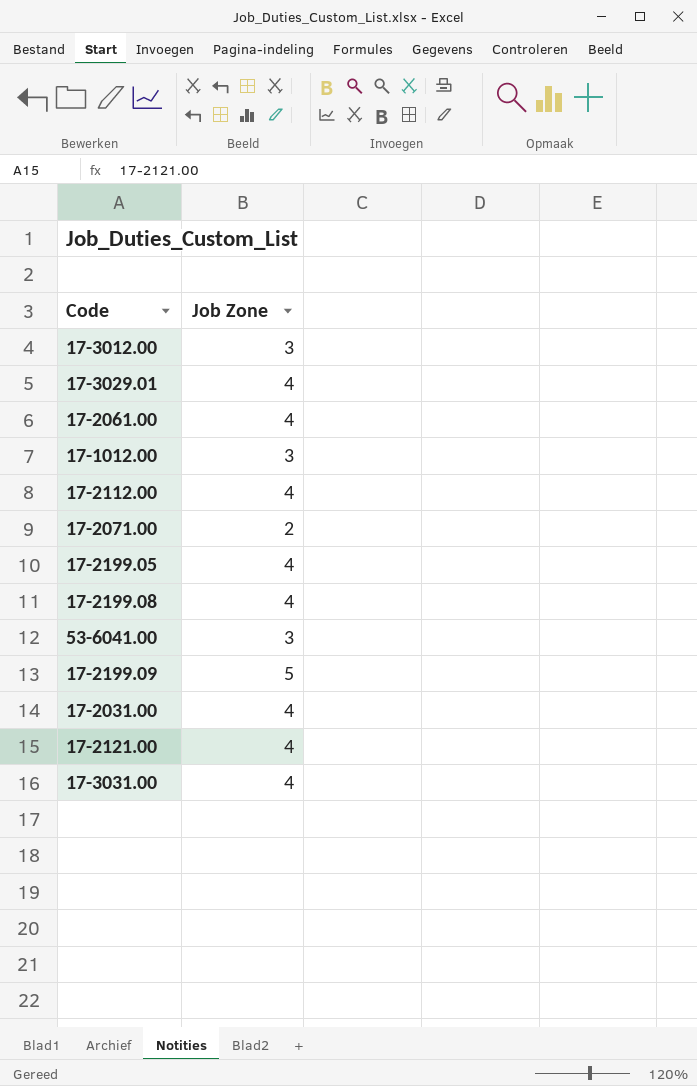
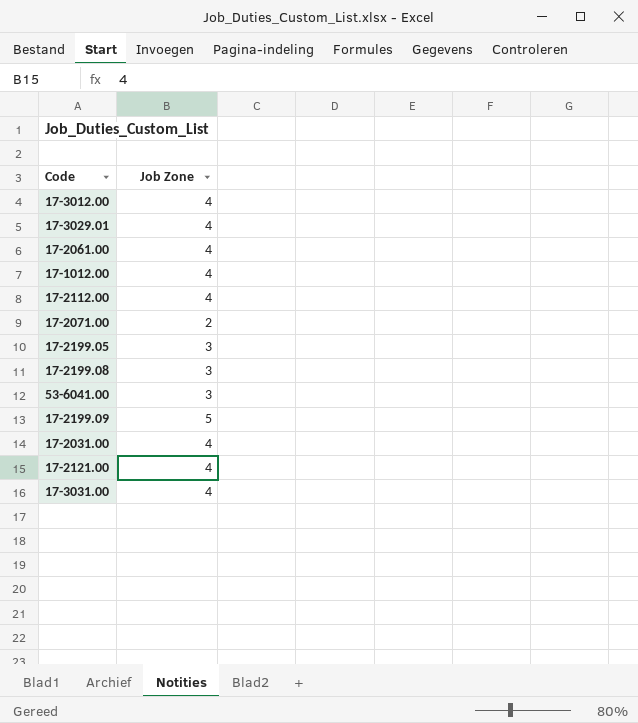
17-3012.00 | Job Zone: 3 -> 4
17-1012.00 | Job Zone: 3 -> 4
17-2199.05 | Job Zone: 4 -> 3
17-2199.08 | Job Zone: 4 -> 3

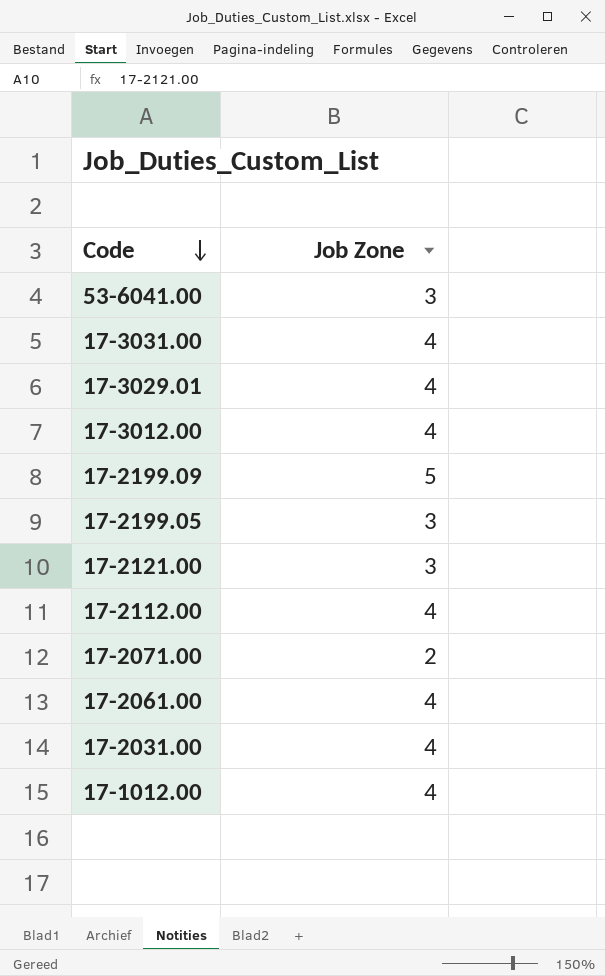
row order: none -> Code descending
row 17-2199.08: 3 -> none
17-2121.00 | Job Zone: 4 -> 3

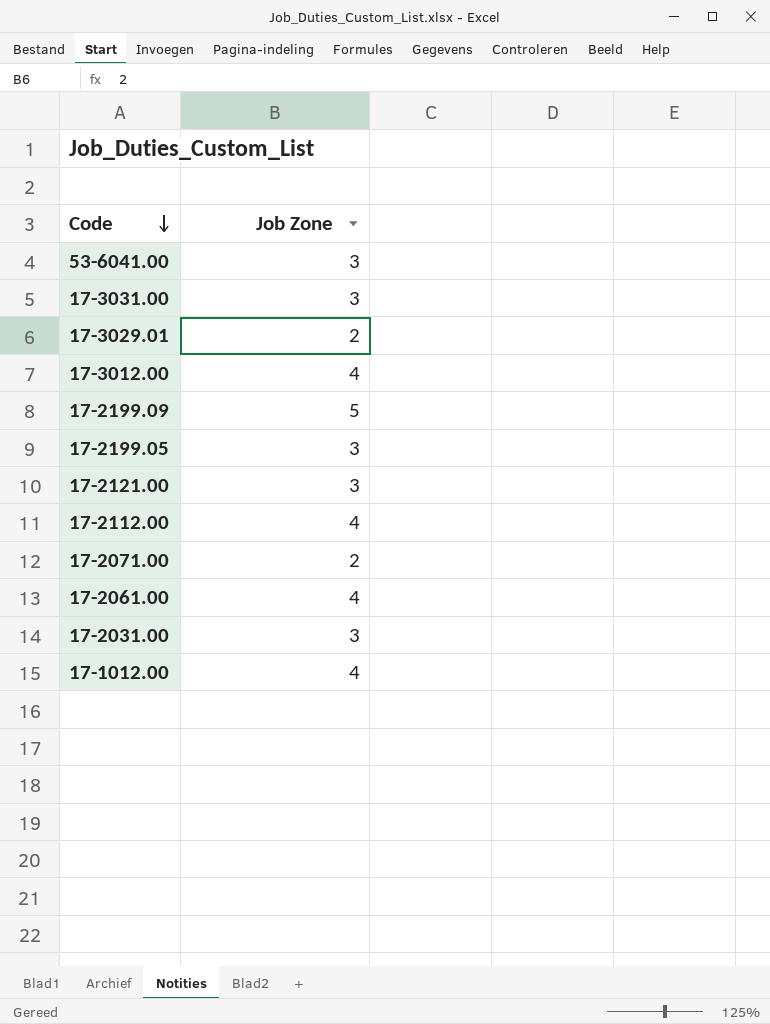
17-3031.00 | Job Zone: 4 -> 3
17-3029.01 | Job Zone: 4 -> 2
17-2031.00 | Job Zone: 4 -> 3

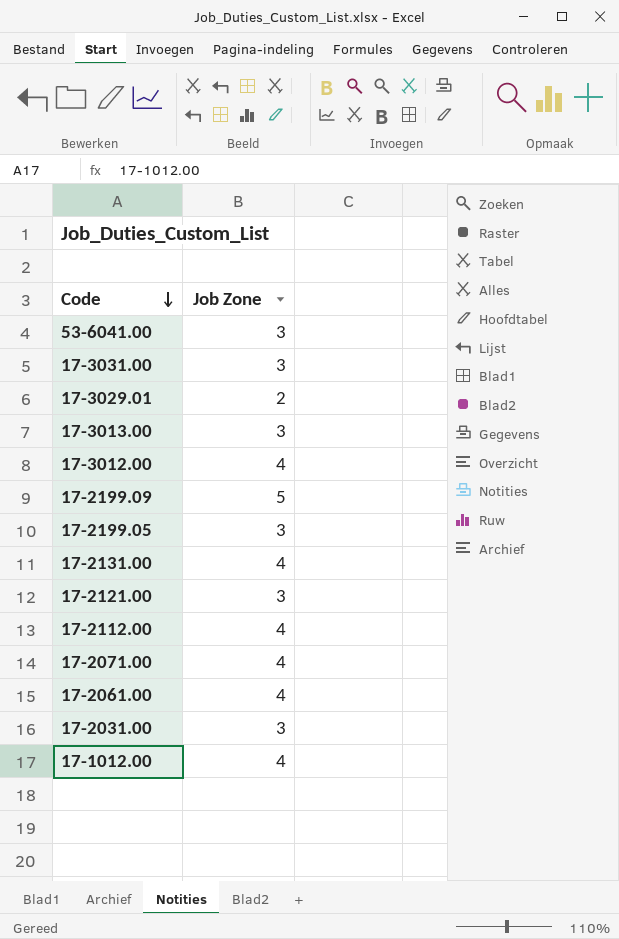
row 17-3013.00: none -> 3
row 17-2131.00: none -> 4
17-2071.00 | Job Zone: 2 -> 4

